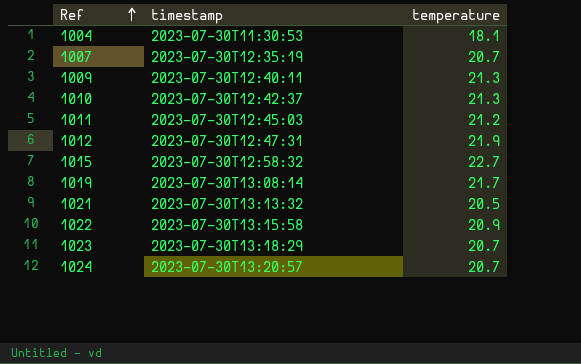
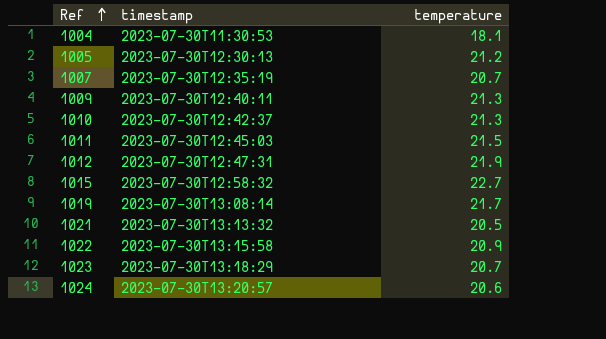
row 1005: none -> 2023-07-30T12:30:13 | 21.2
1011 | temperature: 21.2 -> 21.5
1024 | temperature: 20.7 -> 20.6

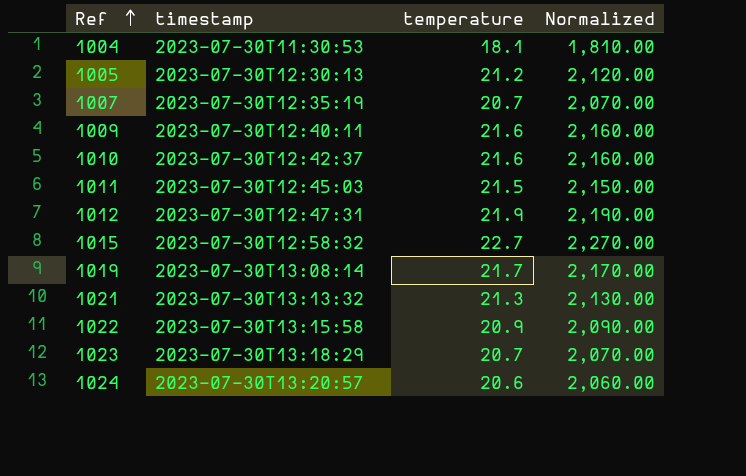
column Normalized | formula: none -> [temperature] * 100
1009 | temperature: 21.3 -> 21.6
1010 | temperature: 21.3 -> 21.6
1021 | temperature: 20.5 -> 21.3

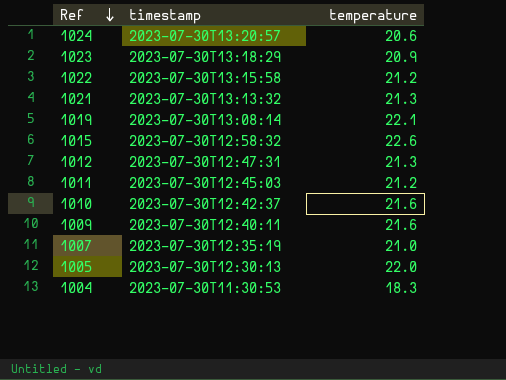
row order: Ref ascending -> Ref descending
column Normalized | formula: [temperature] * 100 -> none
1023 | temperature: 20.7 -> 20.9
1022 | temperature: 20.9 -> 21.2
1019 | temperature: 21.7 -> 22.1
1015 | temperature: 22.7 -> 22.6
1012 | temperature: 21.9 -> 21.3
1011 | temperature: 21.5 -> 21.2
1007 | temperature: 20.7 -> 21.0
1005 | temperature: 21.2 -> 22.0
1004 | temperature: 18.1 -> 18.3

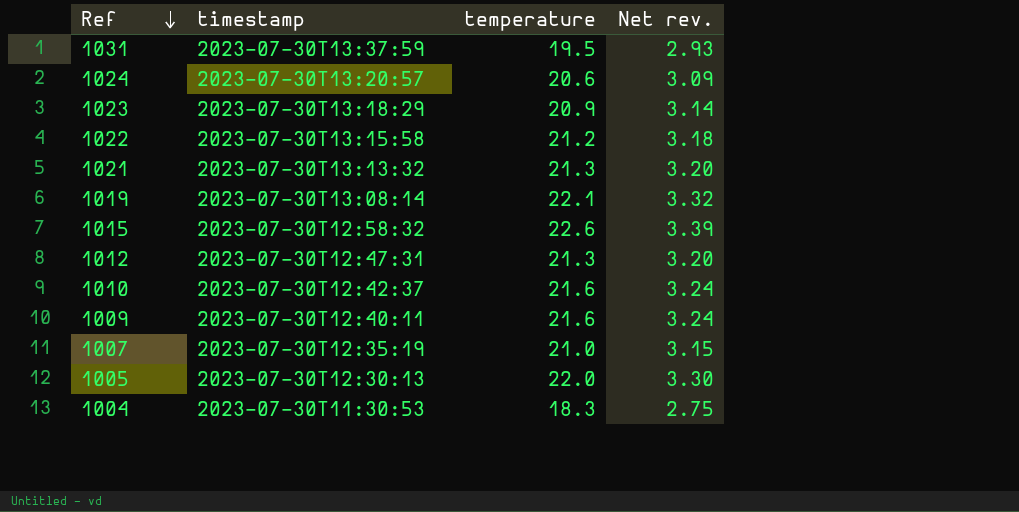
column Net rev. | formula: none -> [temperature] * 0.15
row 1011: 2023-07-30T12:45:03 | 21.2 -> none
row 1031: none -> 2023-07-30T13:37:59 | 19.5 | 2.93

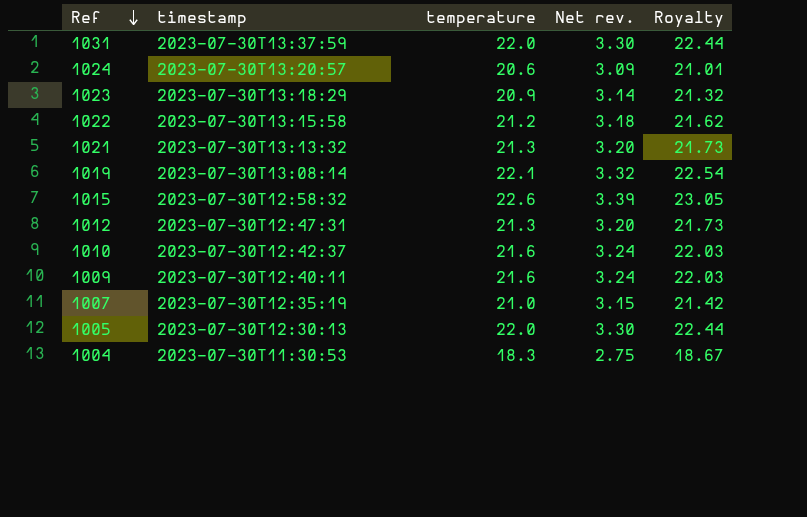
column Royalty | formula: none -> [temperature] * 1.02
1031 | temperature: 19.5 -> 22.0
1031 | Net rev.: 2.93 -> 3.30

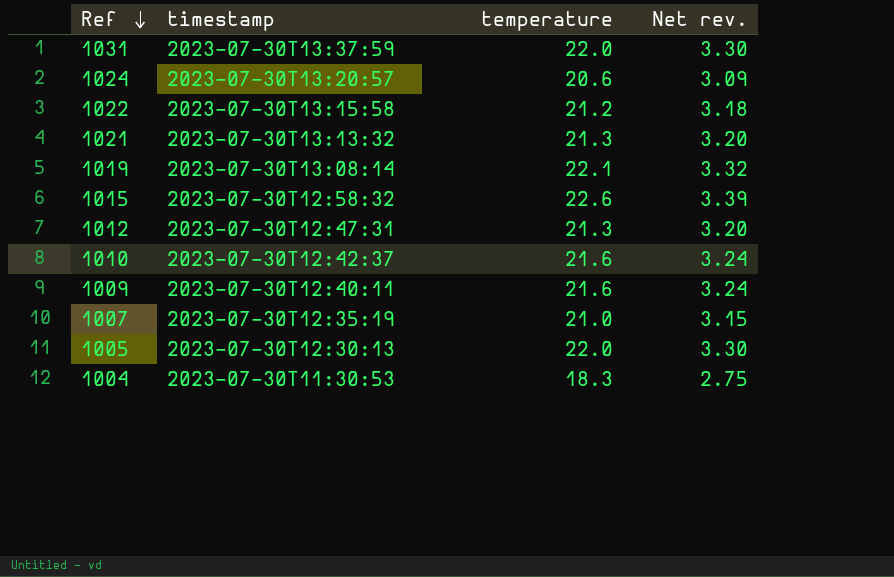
column Royalty | formula: [temperature] * 1.02 -> none
row 1023: 2023-07-30T13:18:29 | 20.9 | 3.14 | 21.32 -> none

